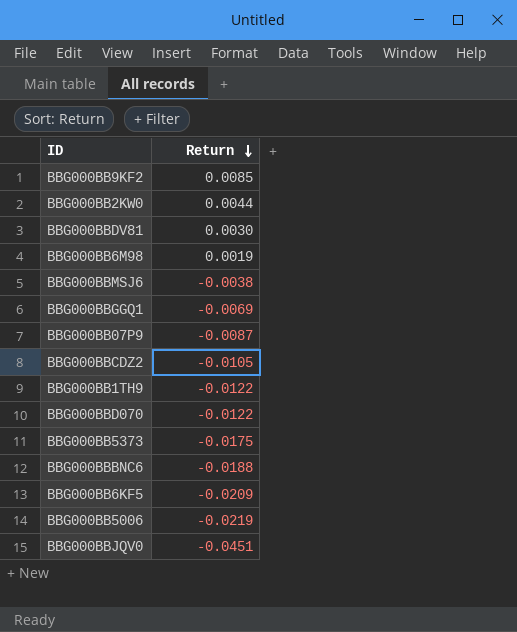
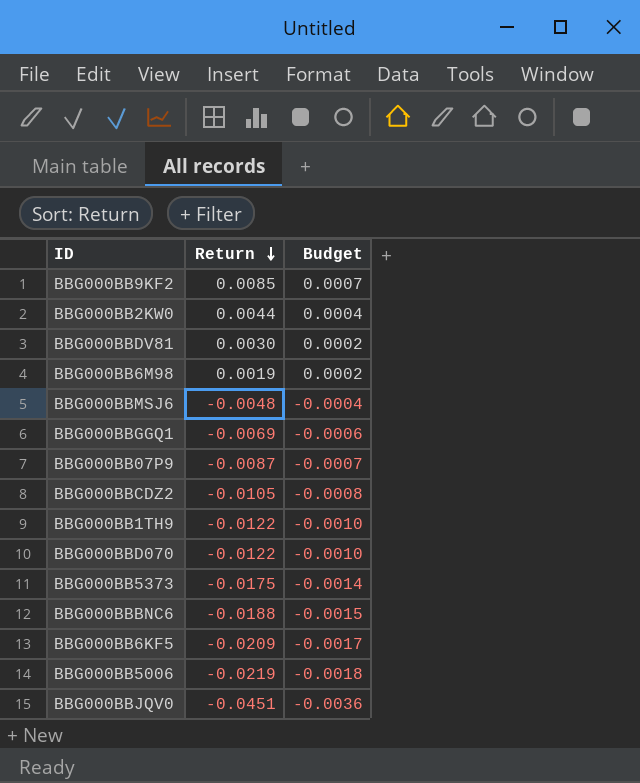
column Budget | formula: none -> [Return] * 0.08
BBG000BBMSJ6 | Return: -0.0038 -> -0.0048

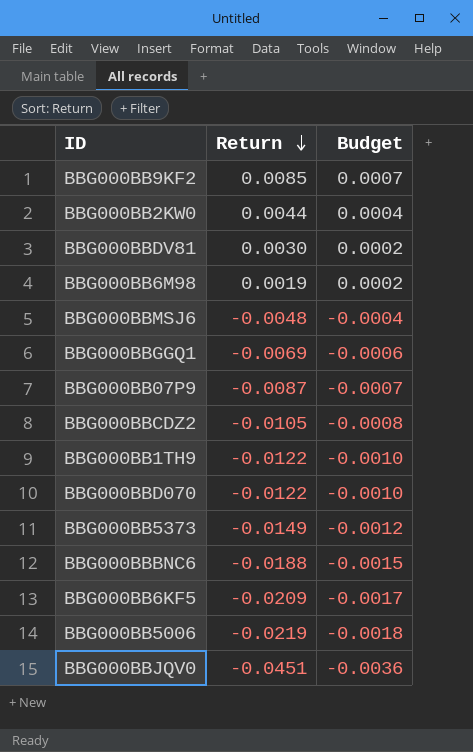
BBG000BB5373 | Return: -0.0175 -> -0.0149
BBG000BB5373 | Budget: -0.0014 -> -0.0012

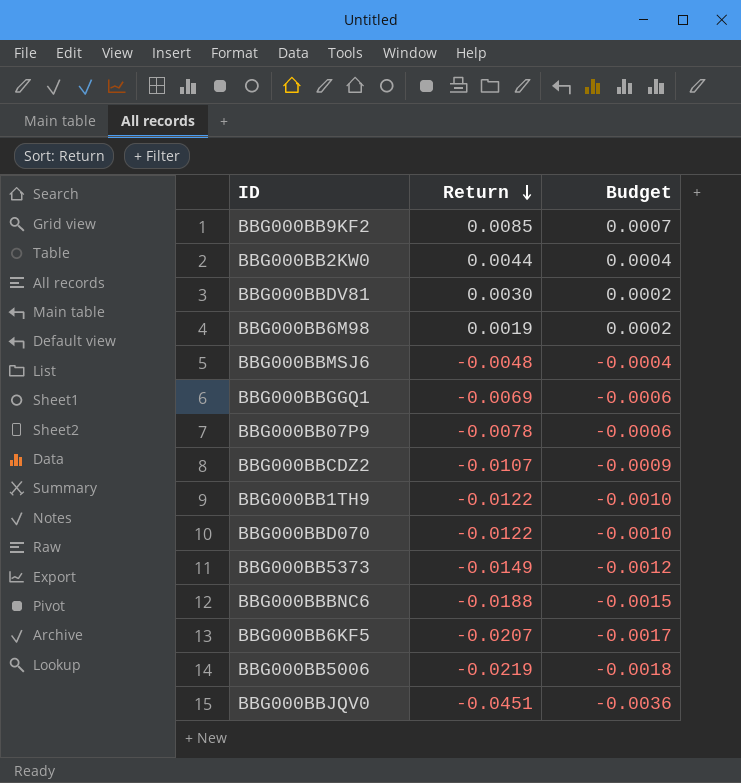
BBG000BB07P9 | Return: -0.0087 -> -0.0078
BBG000BB07P9 | Budget: -0.0007 -> -0.0006
BBG000BBCDZ2 | Return: -0.0105 -> -0.0107
BBG000BBCDZ2 | Budget: -0.0008 -> -0.0009
BBG000BB6KF5 | Return: -0.0209 -> -0.0207

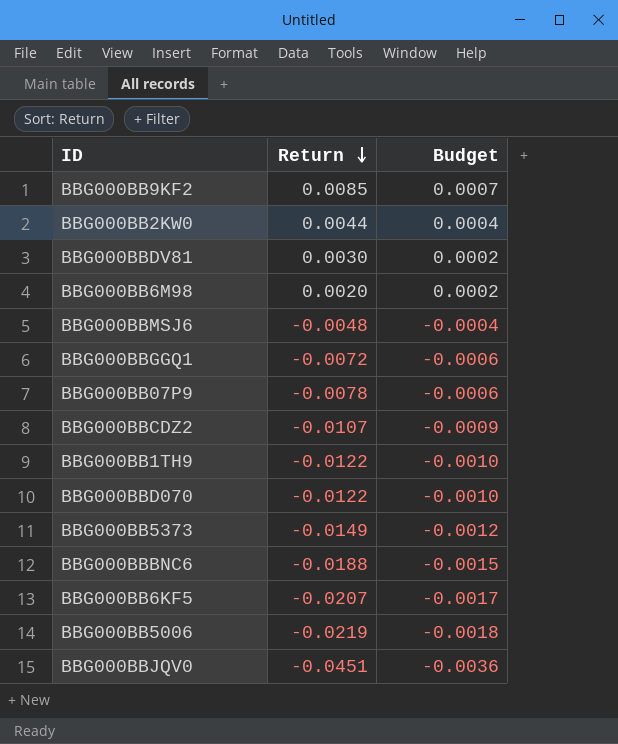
BBG000BB6M98 | Return: 0.0019 -> 0.0020
BBG000BBGGQ1 | Return: -0.0069 -> -0.0072

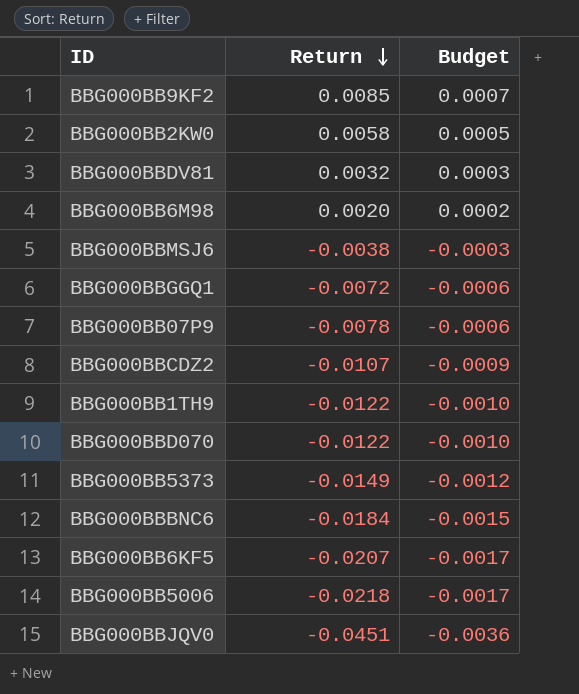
BBG000BB2KW0 | Return: 0.0044 -> 0.0058
BBG000BB2KW0 | Budget: 0.0004 -> 0.0005
BBG000BBDV81 | Return: 0.0030 -> 0.0032
BBG000BBDV81 | Budget: 0.0002 -> 0.0003
BBG000BBMSJ6 | Return: -0.0048 -> -0.0038
BBG000BBMSJ6 | Budget: -0.0004 -> -0.0003
BBG000BBBNC6 | Return: -0.0188 -> -0.0184
BBG000BB5006 | Return: -0.0219 -> -0.0218
BBG000BB5006 | Budget: -0.0018 -> -0.0017

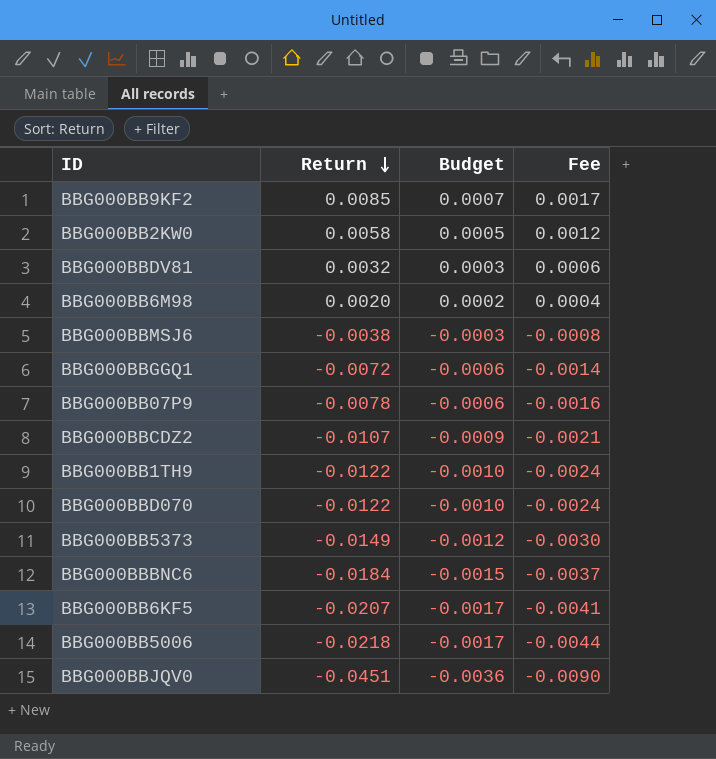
column Fee | formula: none -> [Return] * 0.2

